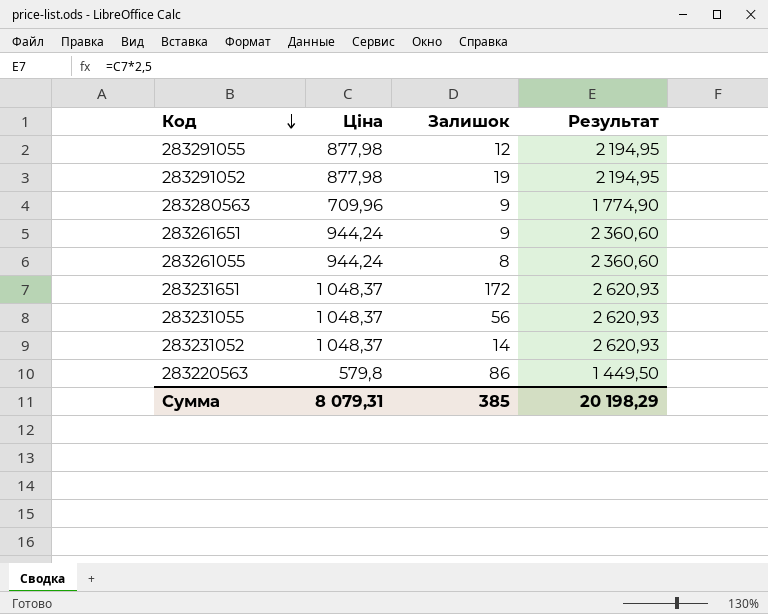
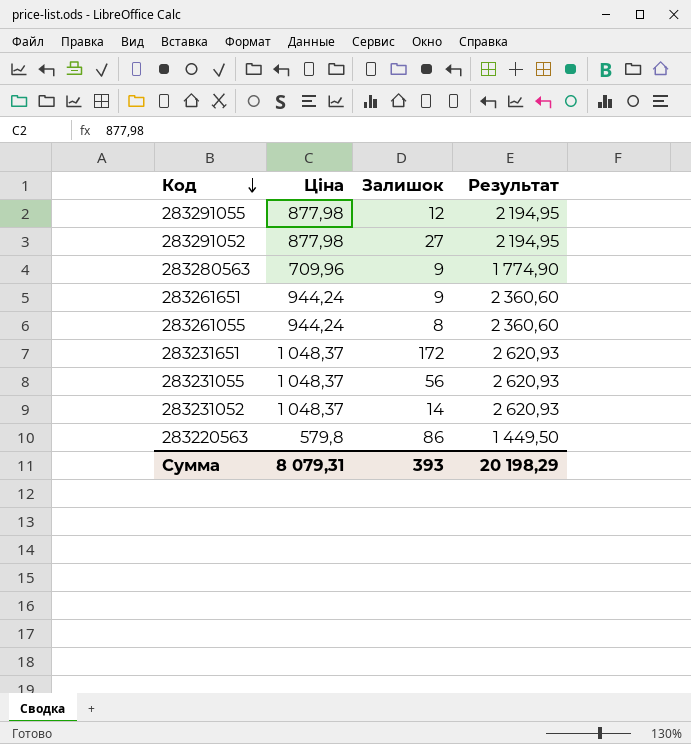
283291052 | Залишок: 19 -> 27
Сумма | Залишок: 385 -> 393

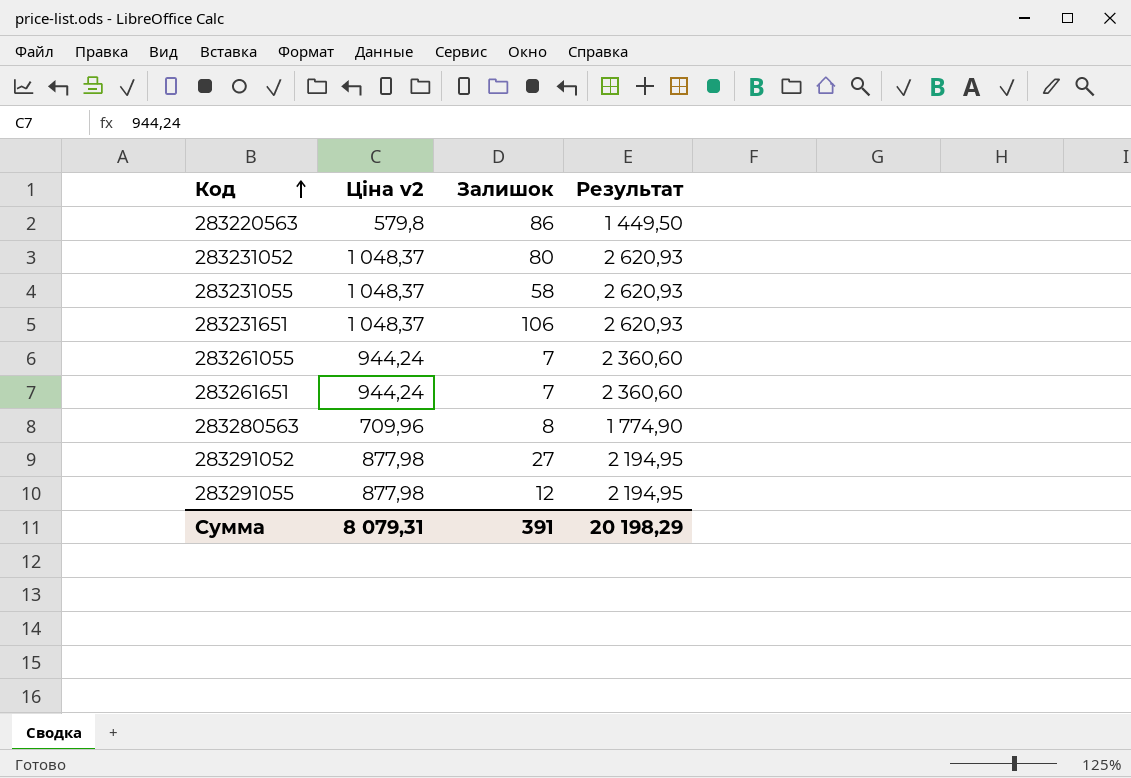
row order: Код descending -> Код ascending
column name: Ціна -> Ціна v2
283231052 | Залишок: 14 -> 80
283231055 | Залишок: 56 -> 58
283231651 | Залишок: 172 -> 106
283261055 | Залишок: 8 -> 7
283261651 | Залишок: 9 -> 7
283280563 | Залишок: 9 -> 8
Сумма | Залишок: 393 -> 391

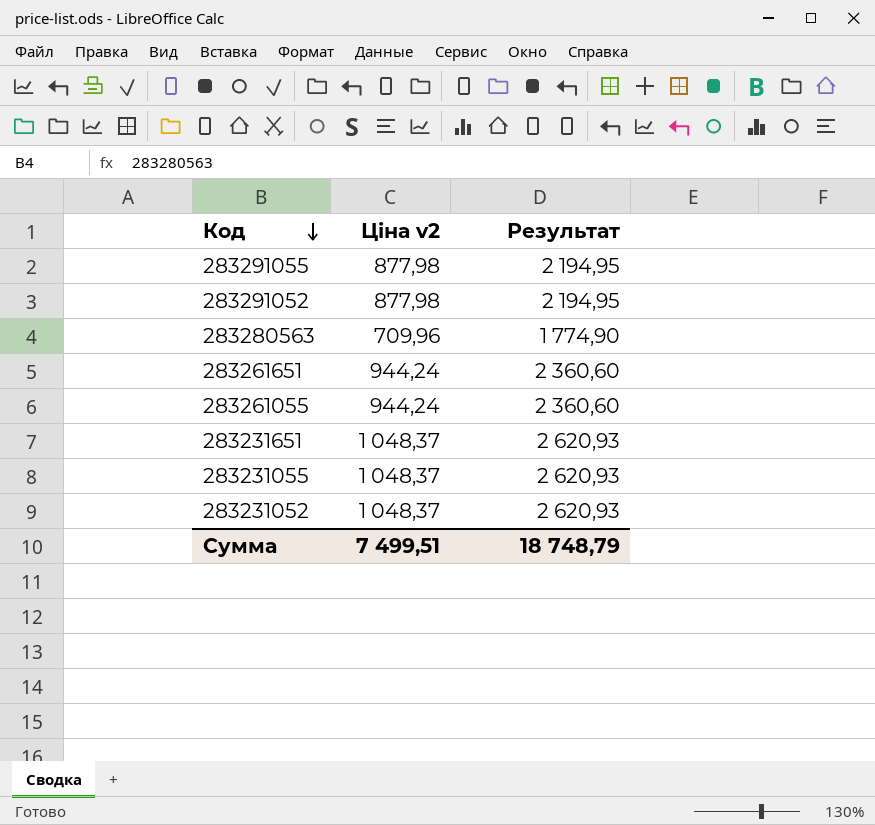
row order: Код ascending -> Код descending
column Залишок | position: 3 -> none
row 283220563: 579,8 | 86 | 1 449,50 -> none
Сумма | Ціна v2: 8 079,31 -> 7 499,51
Сумма | Результат: 20 198,29 -> 18 748,79

